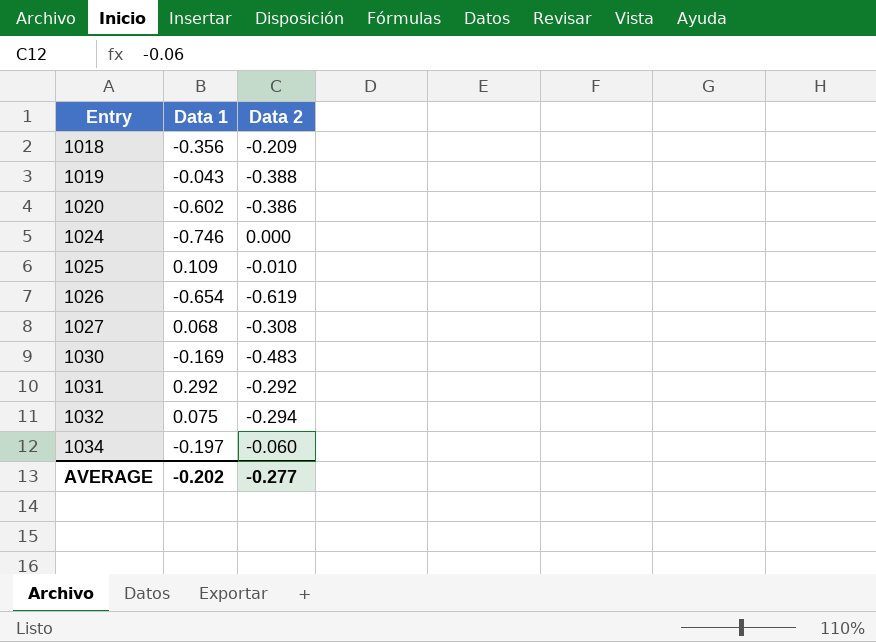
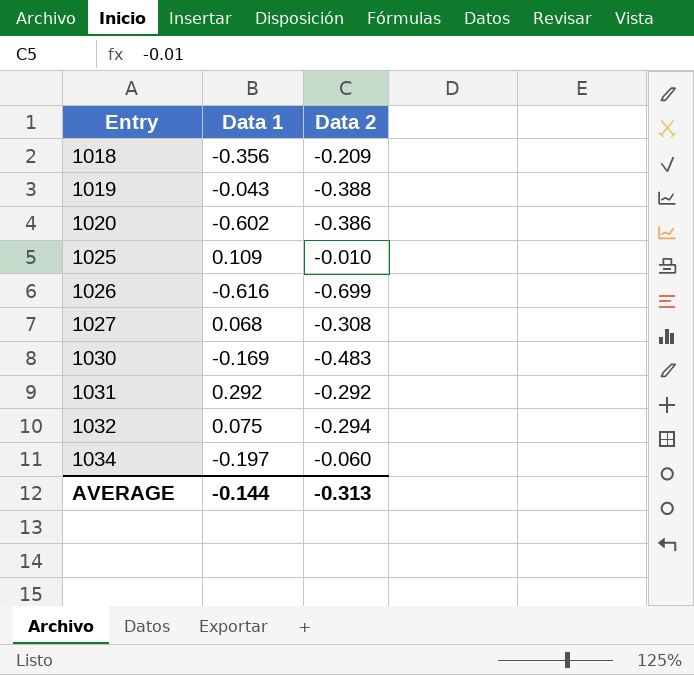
row 1024: -0.746 | 0.000 -> none
1026 | Data 1: -0.654 -> -0.616
1026 | Data 2: -0.619 -> -0.699
AVERAGE | Data 1: -0.202 -> -0.144
AVERAGE | Data 2: -0.277 -> -0.313

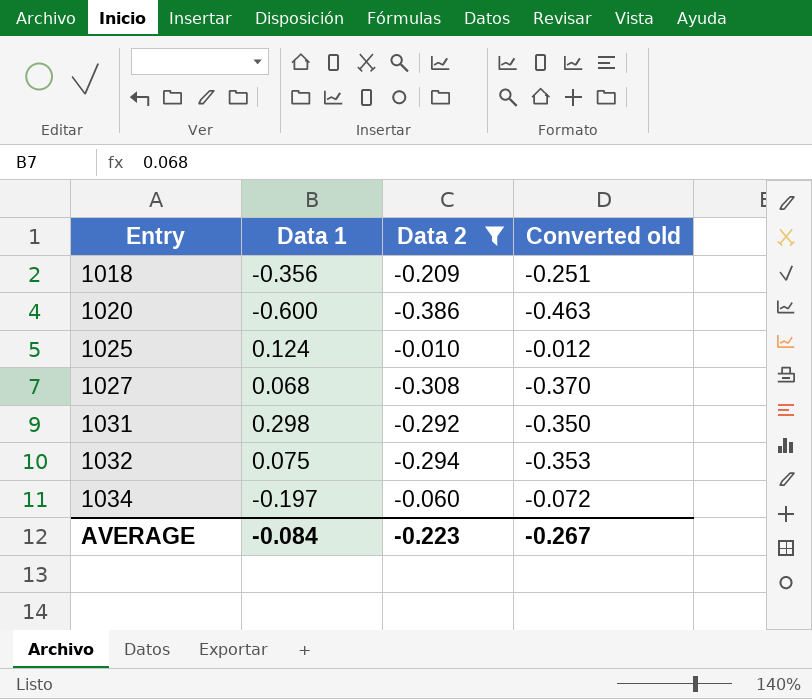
filter: none -> Data 2 >= -0.386
column Converted old | formula: none -> [Data 2] * 1.2
1020 | Data 1: -0.602 -> -0.600
1025 | Data 1: 0.109 -> 0.124
1031 | Data 1: 0.292 -> 0.298
AVERAGE | Data 1: -0.144 -> -0.084
AVERAGE | Data 2: -0.313 -> -0.223

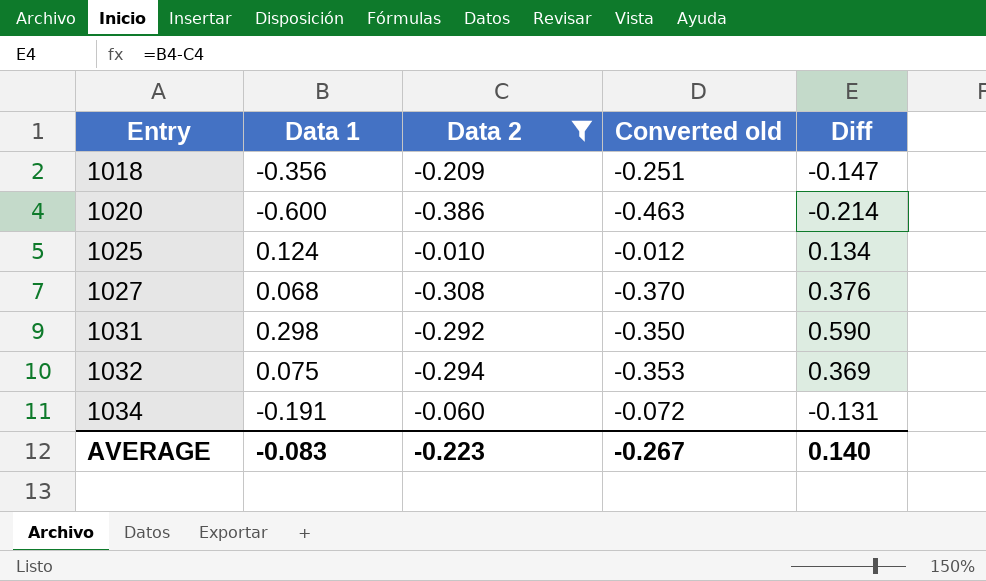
column Diff | formula: none -> [Data 1] - [Data 2]
1034 | Data 1: -0.197 -> -0.191
AVERAGE | Data 1: -0.084 -> -0.083

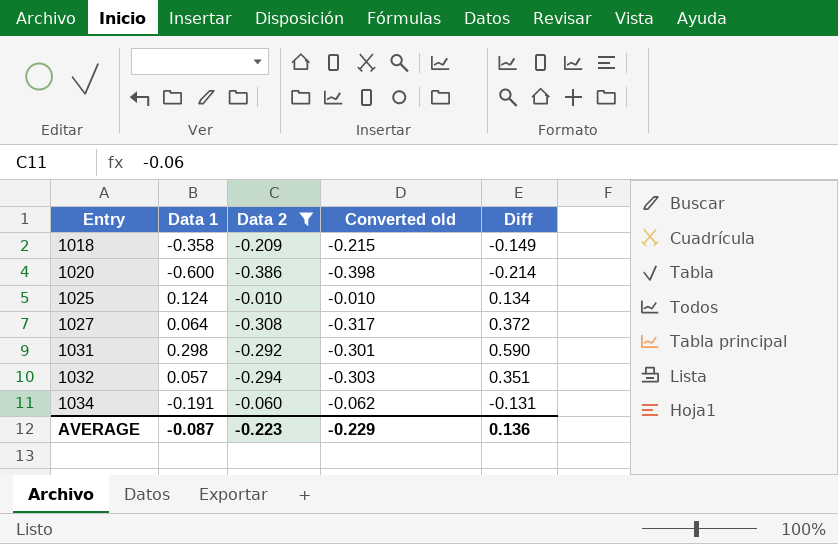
column Converted old | formula: [Data 2] * 1.2 -> [Data 2] * 1.03
1018 | Data 1: -0.356 -> -0.358
1018 | Diff: -0.147 -> -0.149
1027 | Data 1: 0.068 -> 0.064
1027 | Diff: 0.376 -> 0.372
1032 | Data 1: 0.075 -> 0.057
1032 | Diff: 0.369 -> 0.351
AVERAGE | Data 1: -0.083 -> -0.087
AVERAGE | Converted old: -0.267 -> -0.229
AVERAGE | Diff: 0.140 -> 0.136

